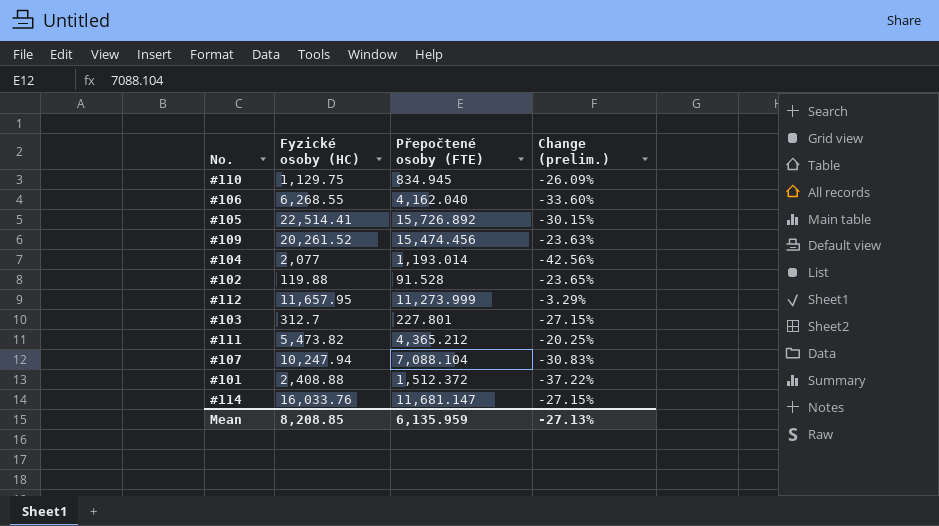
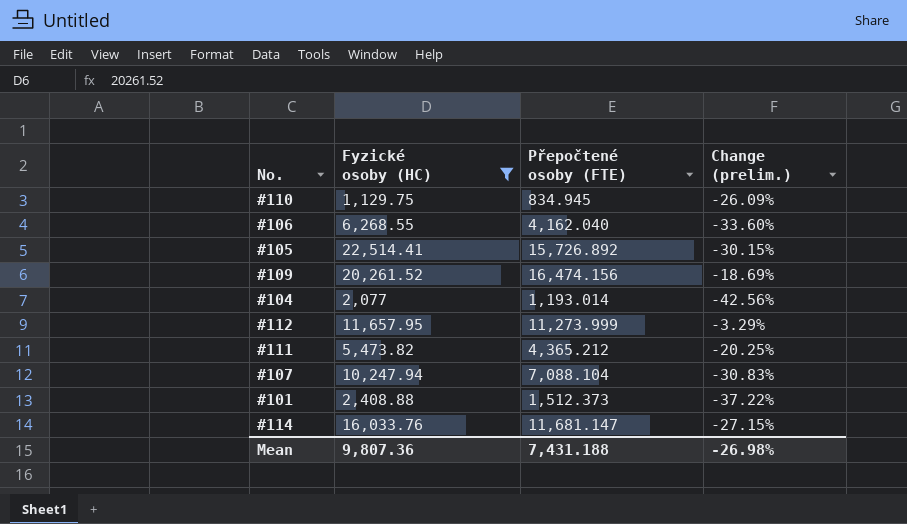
filter: none -> Fyzické osoby (HC) >= 1,129.75
#109 | Přepočtené osoby (FTE): 15,474.456 -> 16,474.156
#109 | Change (prelim.): -23.63% -> -18.69%
#101 | Přepočtené osoby (FTE): 1,512.372 -> 1,512.373
Mean | Fyzické osoby (HC): 8,208.85 -> 9,807.36
Mean | Přepočtené osoby (FTE): 6,135.959 -> 7,431.188
Mean | Change (prelim.): -27.13% -> -26.98%

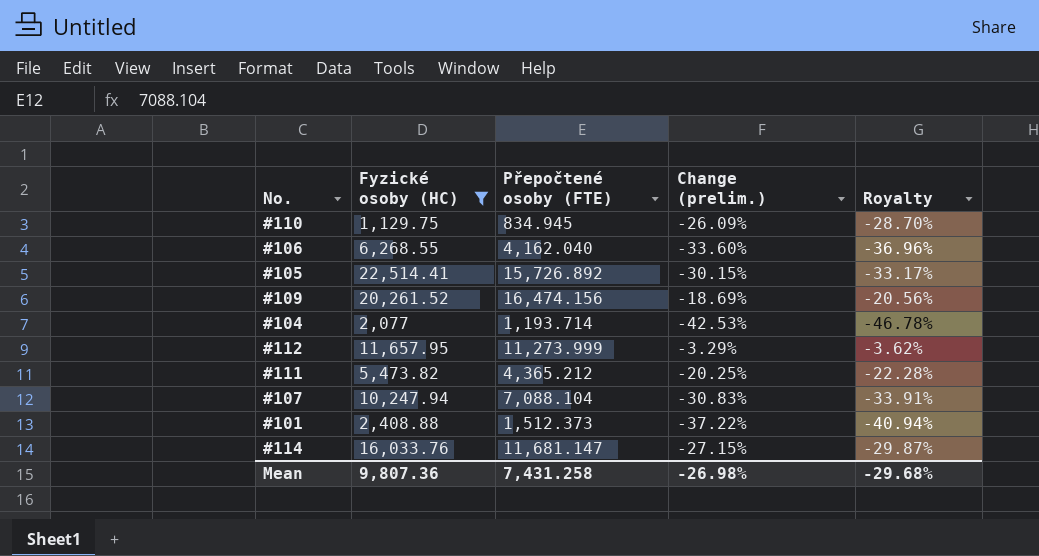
column Royalty | formula: none -> [Change (prelim.)] * 1.1
#104 | Přepočtené osoby (FTE): 1,193.014 -> 1,193.714
#104 | Change (prelim.): -42.56% -> -42.53%
Mean | Přepočtené osoby (FTE): 7,431.188 -> 7,431.258

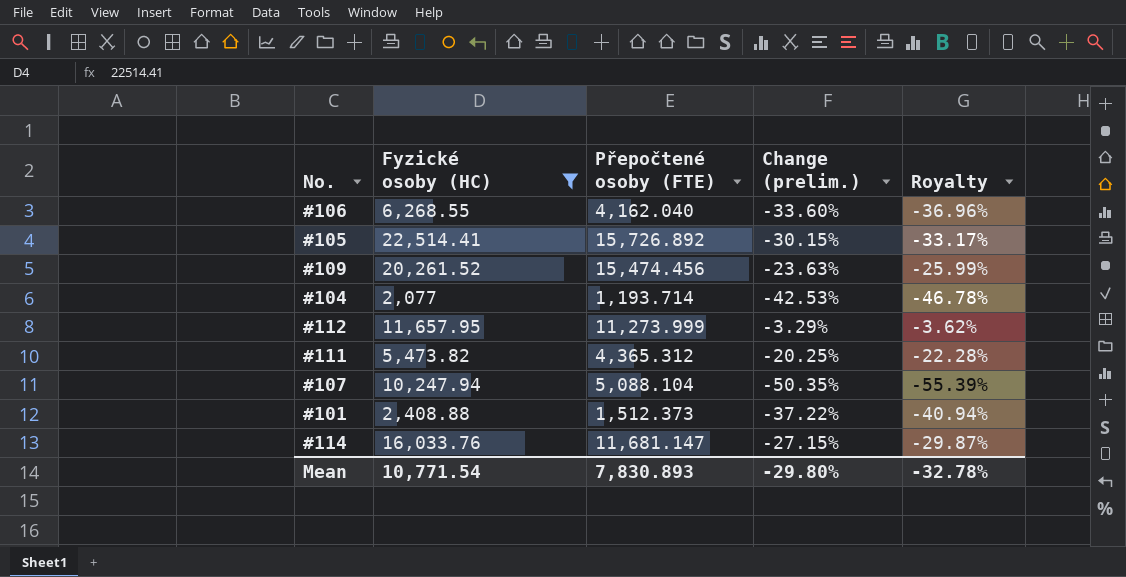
row #110: 1,129.75 | 834.945 | -26.09% | -28.70% -> none
#109 | Přepočtené osoby (FTE): 16,474.156 -> 15,474.456
#109 | Change (prelim.): -18.69% -> -23.63%
#109 | Royalty: -20.56% -> -25.99%
#111 | Přepočtené osoby (FTE): 4,365.212 -> 4,365.312
#107 | Přepočtené osoby (FTE): 7,088.104 -> 5,088.104
#107 | Change (prelim.): -30.83% -> -50.35%
#107 | Royalty: -33.91% -> -55.39%
Mean | Fyzické osoby (HC): 9,807.36 -> 10,771.54
Mean | Přepočtené osoby (FTE): 7,431.258 -> 7,830.893
Mean | Change (prelim.): -26.98% -> -29.80%
Mean | Royalty: -29.68% -> -32.78%

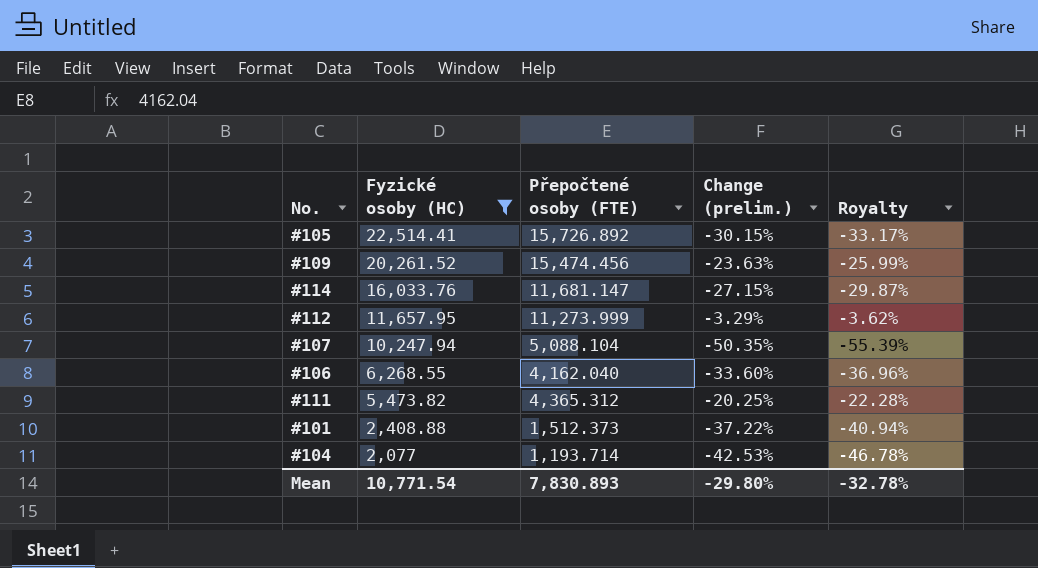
row order: none -> Fyzické osoby (HC) descending

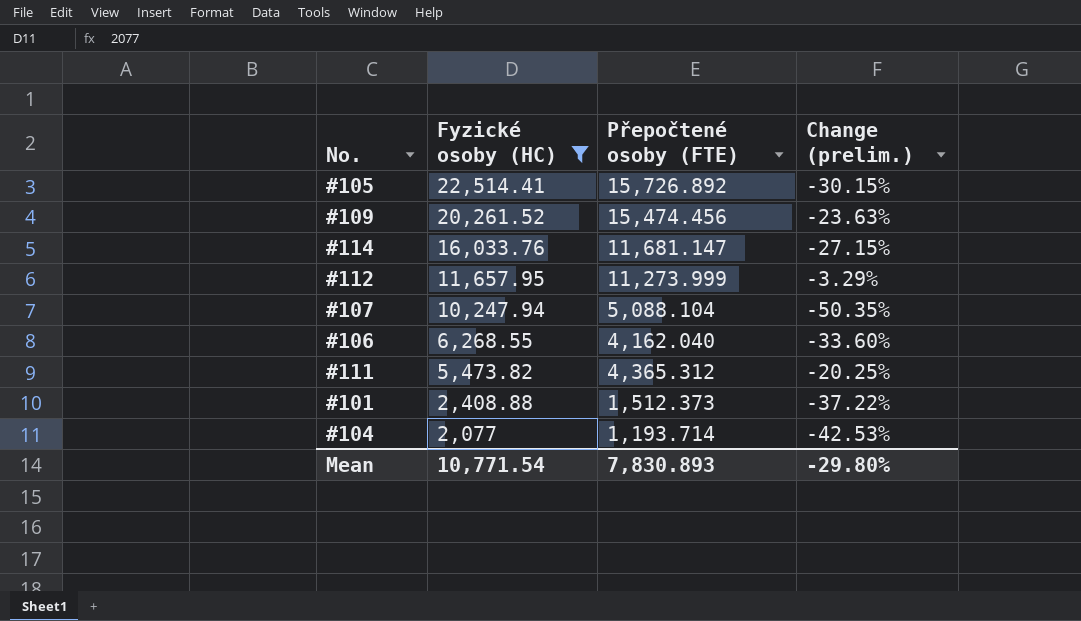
column Royalty | formula: [Change (prelim.)] * 1.1 -> none

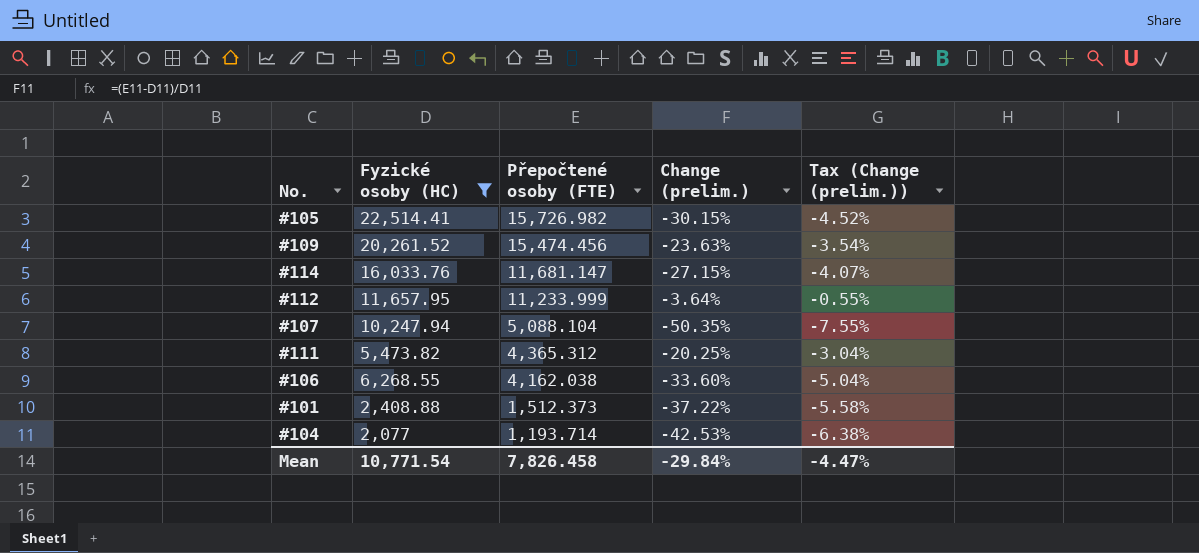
row order: Fyzické osoby (HC) descending -> Přepočtené osoby (FTE) descending
column Tax (Change (prelim.)) | formula: none -> [Change (prelim.)] * 0.15
#105 | Přepočtené osoby (FTE): 15,726.892 -> 15,726.982
#112 | Přepočtené osoby (FTE): 11,273.999 -> 11,233.999
#112 | Change (prelim.): -3.29% -> -3.64%
#106 | Přepočtené osoby (FTE): 4,162.040 -> 4,162.038
Mean | Přepočtené osoby (FTE): 7,830.893 -> 7,826.458
Mean | Change (prelim.): -29.80% -> -29.84%

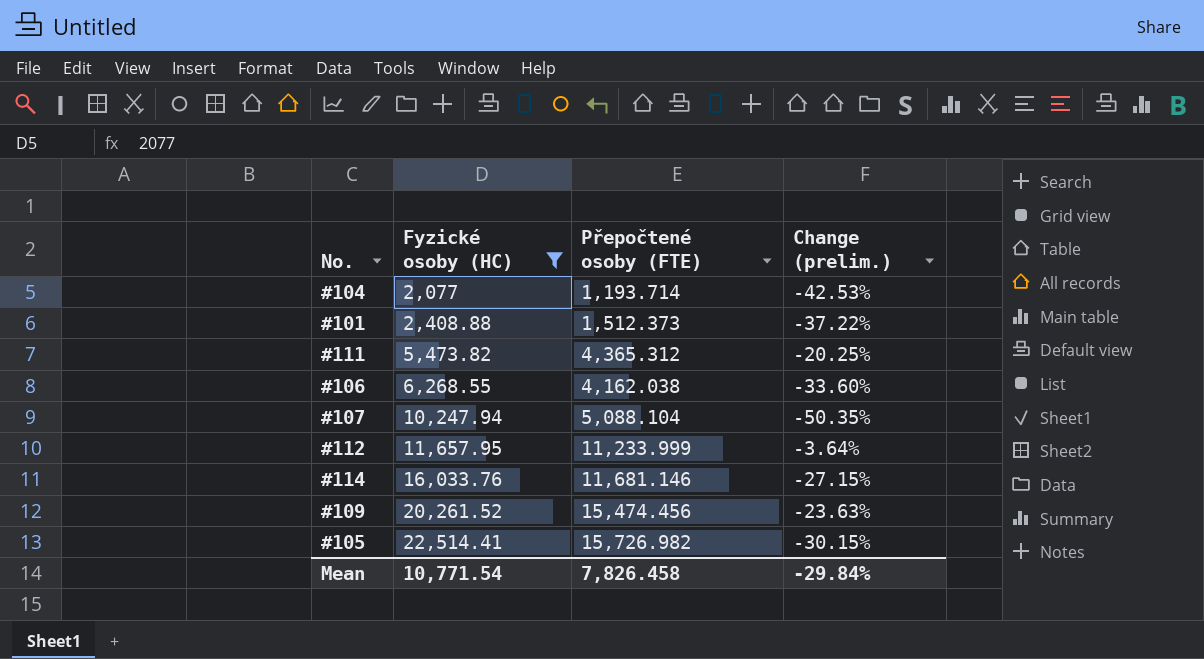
row order: Přepočtené osoby (FTE) descending -> Fyzické osoby (HC) ascending
column Tax (Change (prelim.)) | formula: [Change (prelim.)] * 0.15 -> none
#114 | Přepočtené osoby (FTE): 11,681.147 -> 11,681.146

